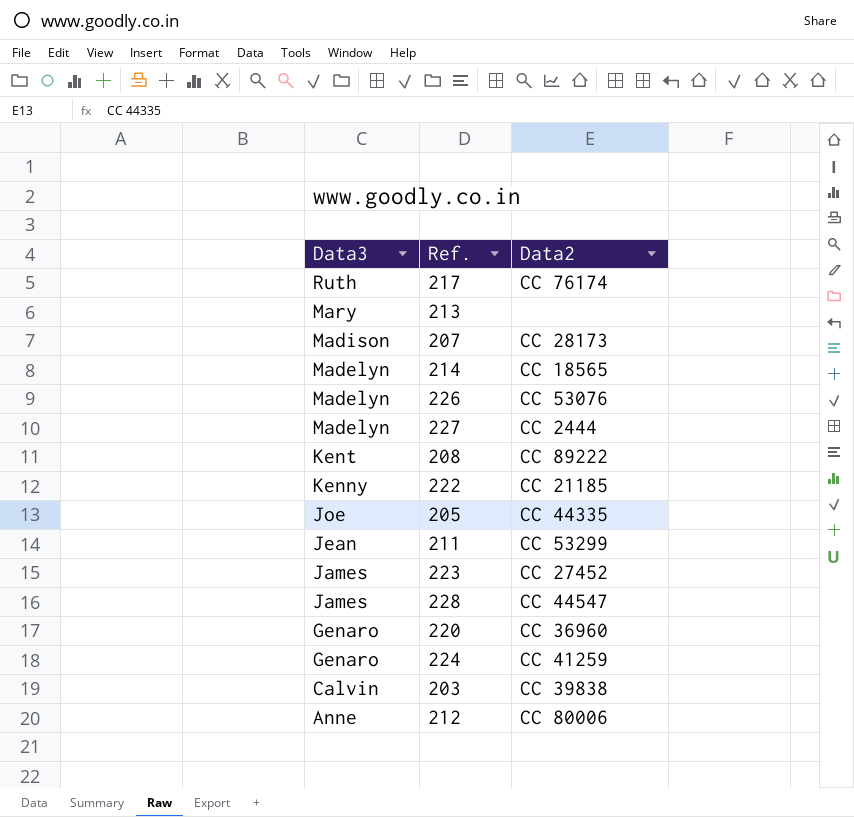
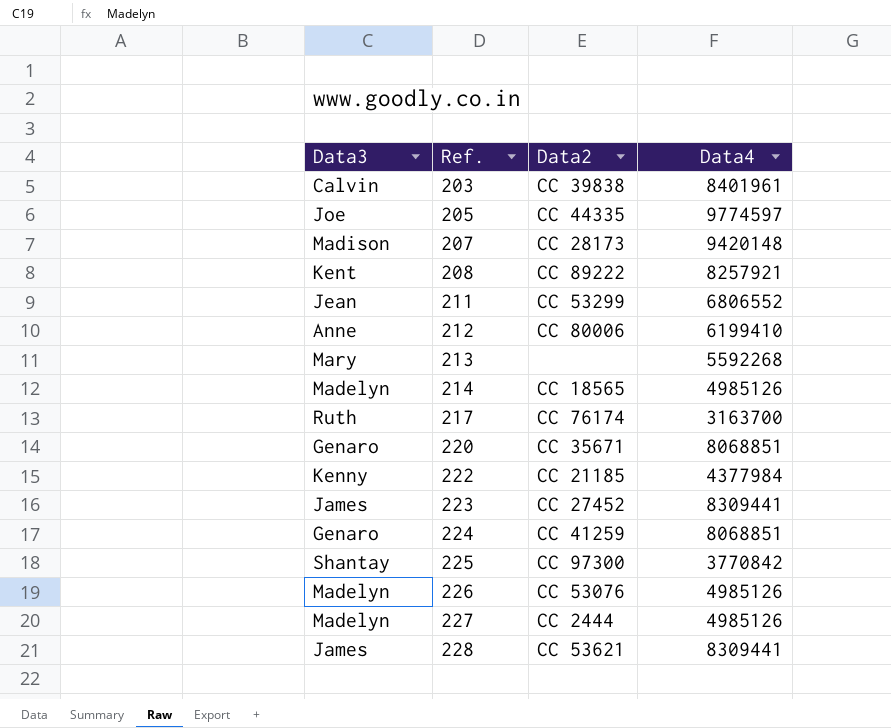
row order: Data3 descending -> Ref. ascending
column Data4 | position: none -> 4
220 | Data2: CC 36960 -> CC 35671
row 225: none -> Shantay | CC 97300 | 3770842
228 | Data2: CC 44547 -> CC 53621

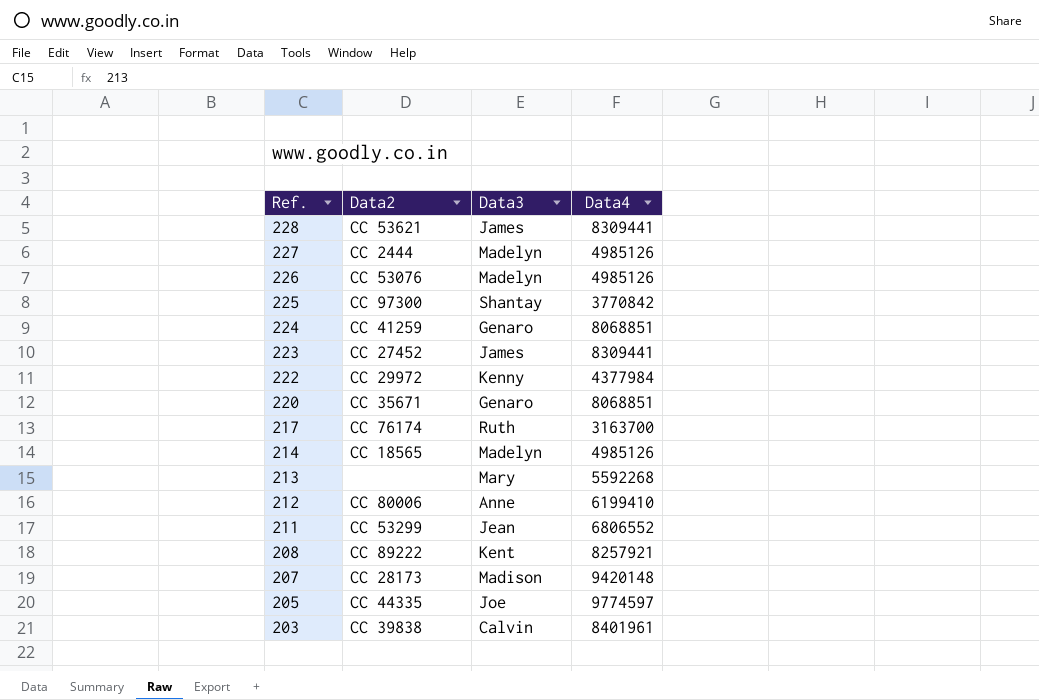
row order: Ref. ascending -> Ref. descending
column Data3 | position: 1 -> 3
222 | Data2: CC 21185 -> CC 29972

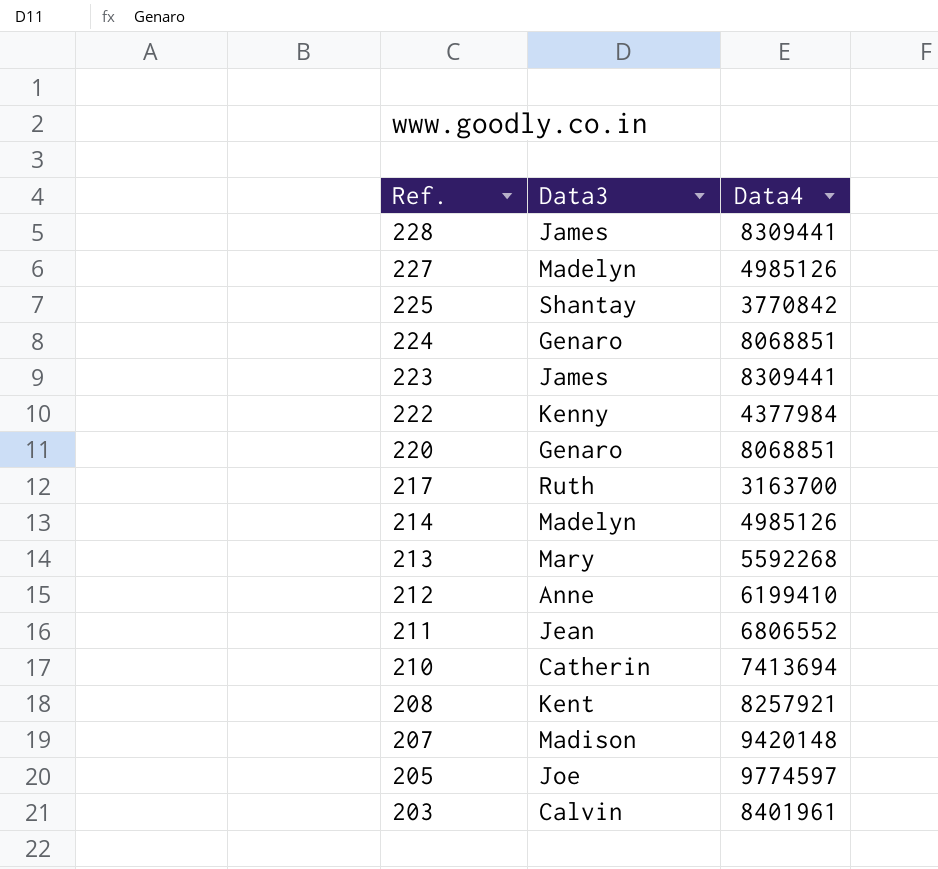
column Data2 | position: 2 -> none
row 226: CC 53076 | Madelyn | 4985126 -> none
row 210: none -> Catherin | 7413694

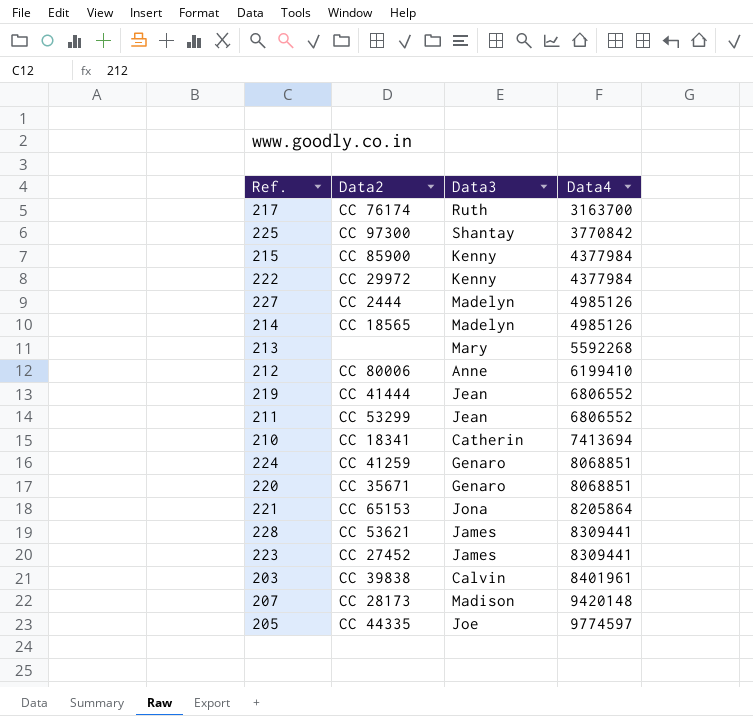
row order: Ref. descending -> Data4 ascending
column Data2 | position: none -> 2
row 208: Kent | 8257921 -> none
row 215: none -> CC 85900 | Kenny | 4377984
row 219: none -> CC 41444 | Jean | 6806552
row 221: none -> CC 65153 | Jona | 8205864

